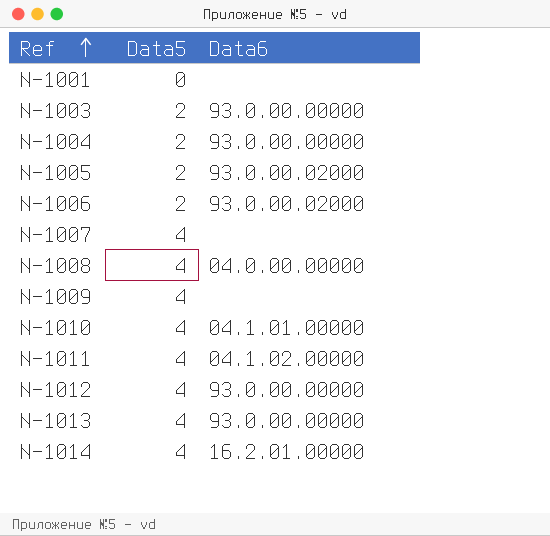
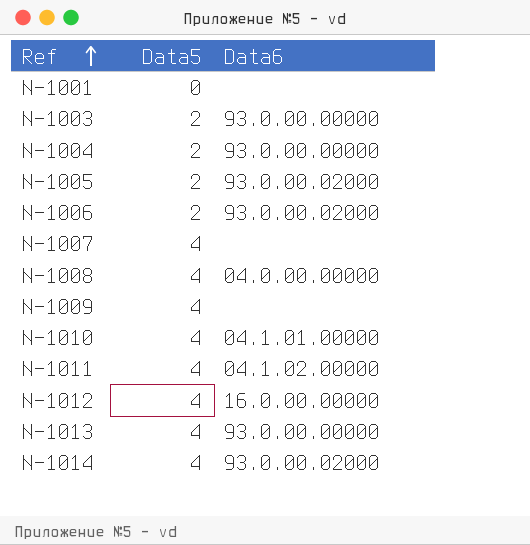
N-1012 | Data6: 93.0.00.00000 -> 16.0.00.00000
N-1014 | Data6: 16.2.01.00000 -> 93.0.00.02000

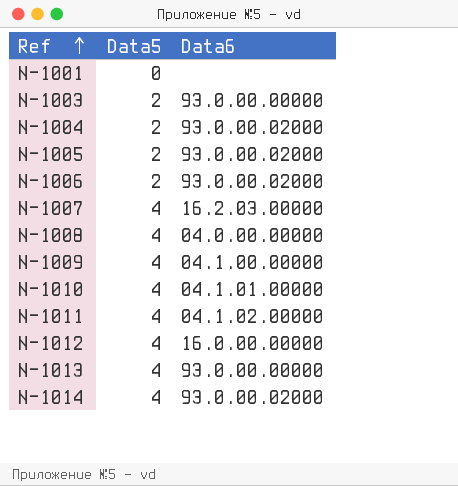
N-1004 | Data6: 93.0.00.00000 -> 93.0.00.02000
N-1007 | Data6: none -> 16.2.03.00000
N-1009 | Data6: none -> 04.1.00.00000

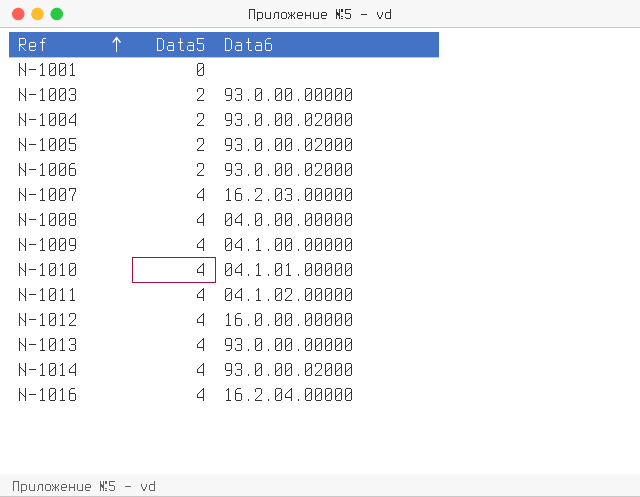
row N-1016: none -> 4 | 16.2.04.00000

